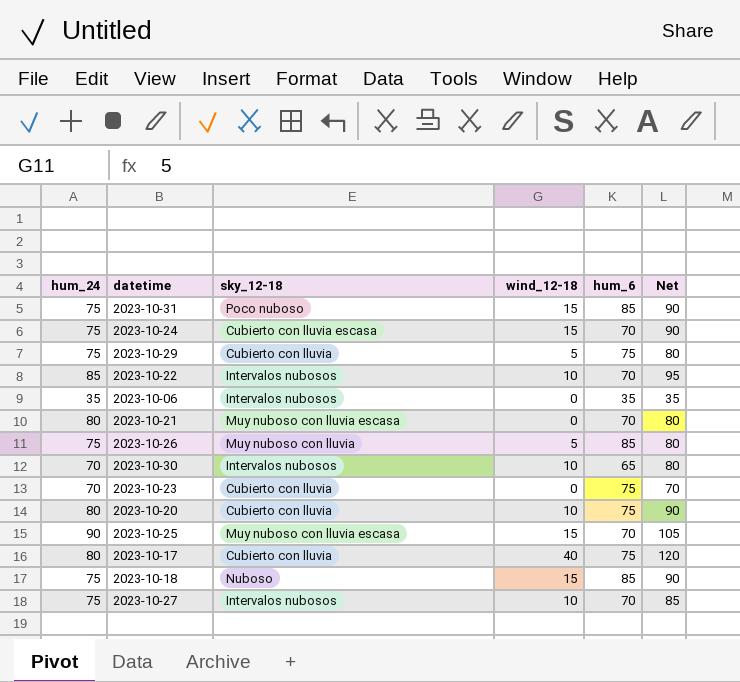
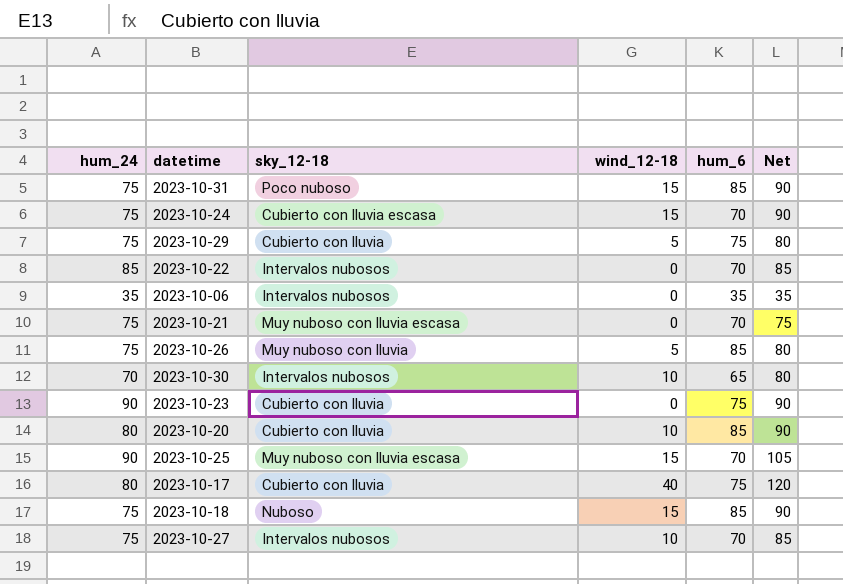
2023-10-22 | wind_12-18: 10 -> 0
2023-10-22 | Net: 95 -> 85
2023-10-21 | hum_24: 80 -> 75
2023-10-21 | Net: 80 -> 75
2023-10-23 | hum_24: 70 -> 90
2023-10-23 | Net: 70 -> 90
2023-10-20 | hum_6: 75 -> 85

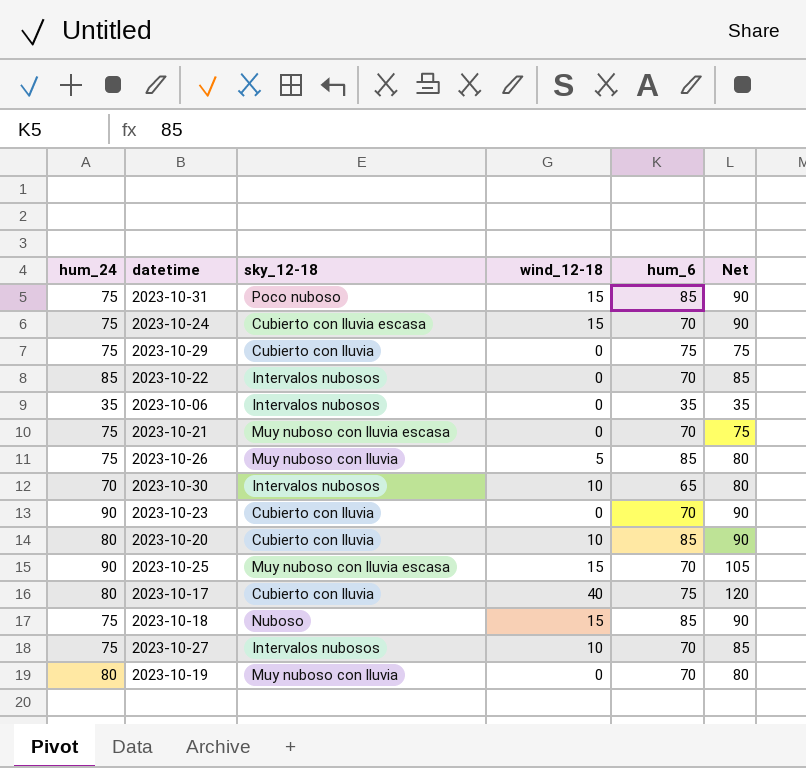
2023-10-29 | wind_12-18: 5 -> 0
2023-10-29 | Net: 80 -> 75
2023-10-23 | hum_6: 75 -> 70
row 2023-10-19: none -> 80 | Muy nuboso con lluvia | 0 | 70 | 80

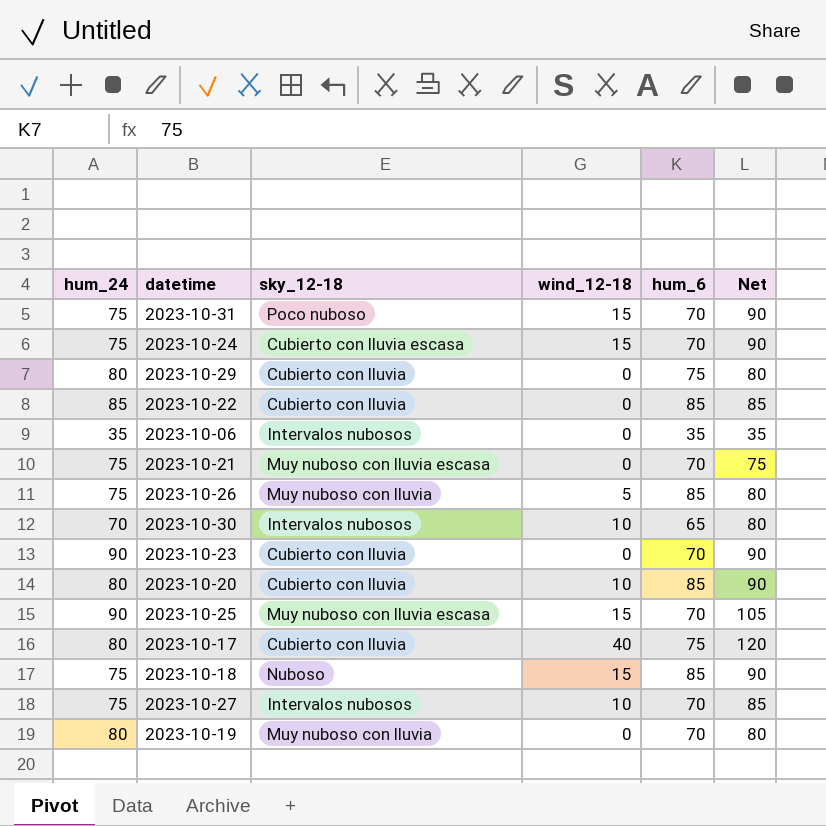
2023-10-31 | hum_6: 85 -> 70
2023-10-29 | hum_24: 75 -> 80
2023-10-29 | Net: 75 -> 80
2023-10-22 | sky_12-18: Intervalos nubosos -> Cubierto con lluvia
2023-10-22 | hum_6: 70 -> 85

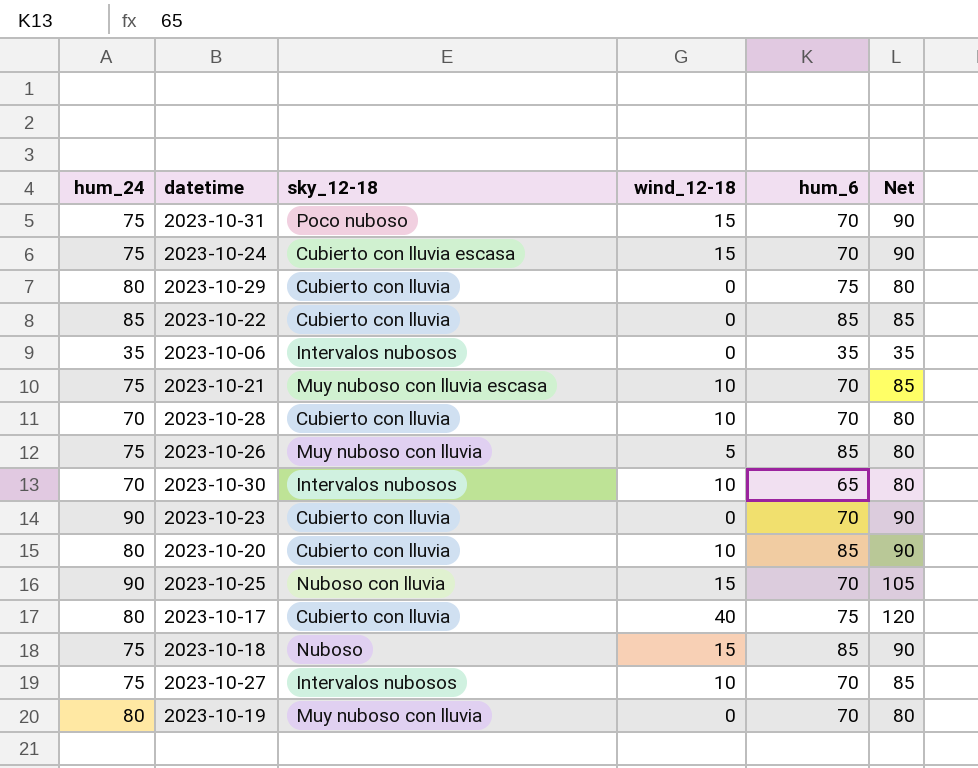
2023-10-21 | wind_12-18: 0 -> 10
2023-10-21 | Net: 75 -> 85
row 2023-10-28: none -> 70 | Cubierto con lluvia | 10 | 70 | 80
2023-10-25 | sky_12-18: Muy nuboso con lluvia escasa -> Nuboso con lluvia

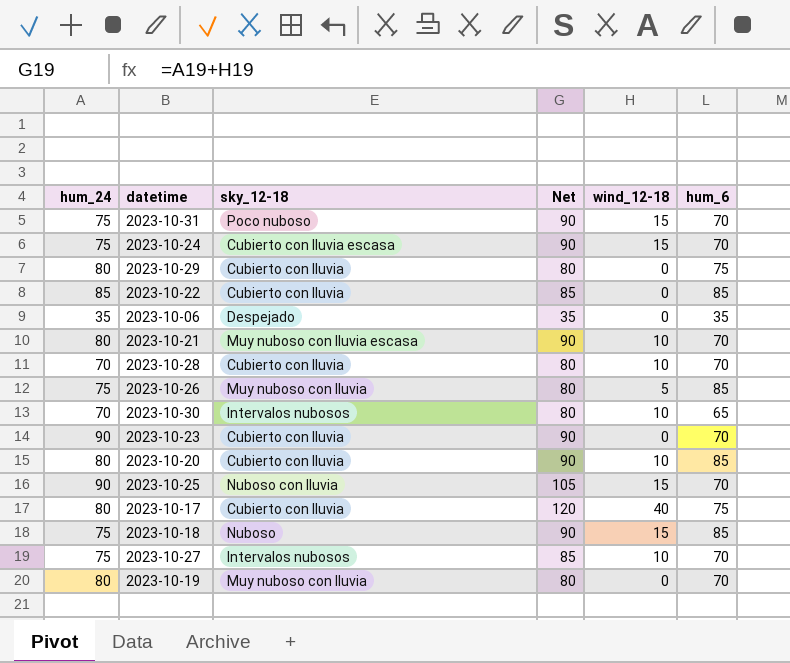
column Net | position: 6 -> 4
2023-10-06 | sky_12-18: Intervalos nubosos -> Despejado
2023-10-21 | hum_24: 75 -> 80
2023-10-21 | Net: 85 -> 90

